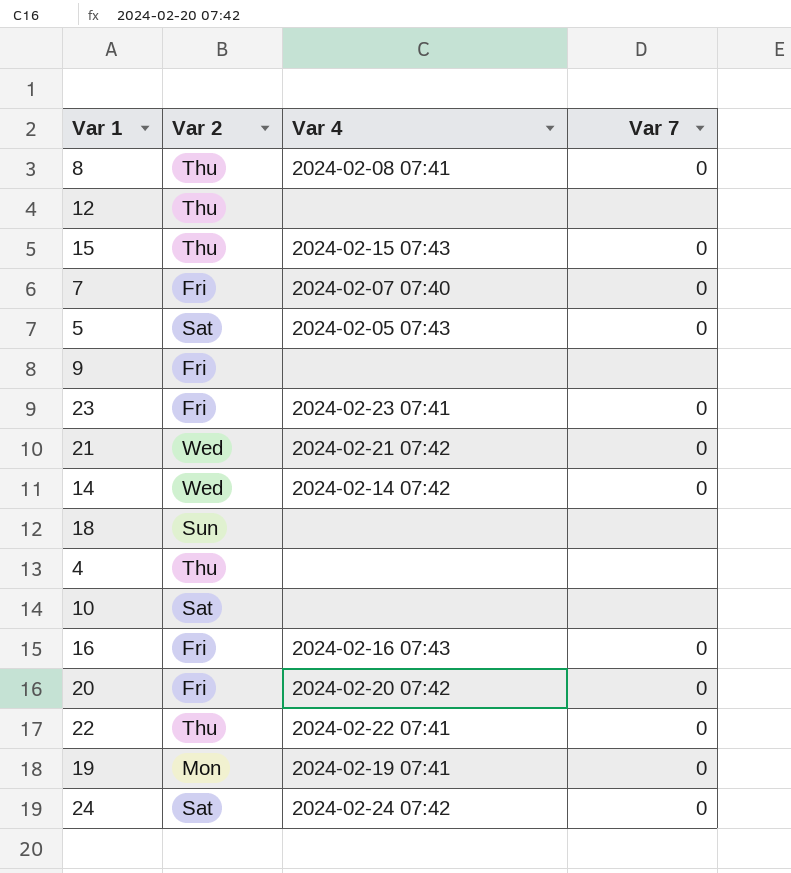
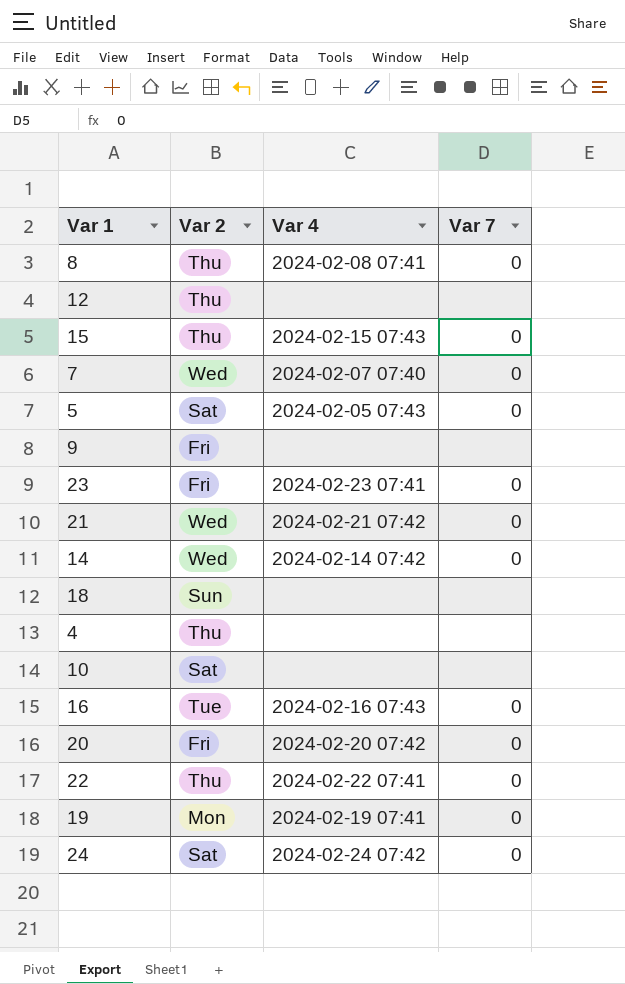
7 | Var 2: Fri -> Wed
16 | Var 2: Fri -> Tue

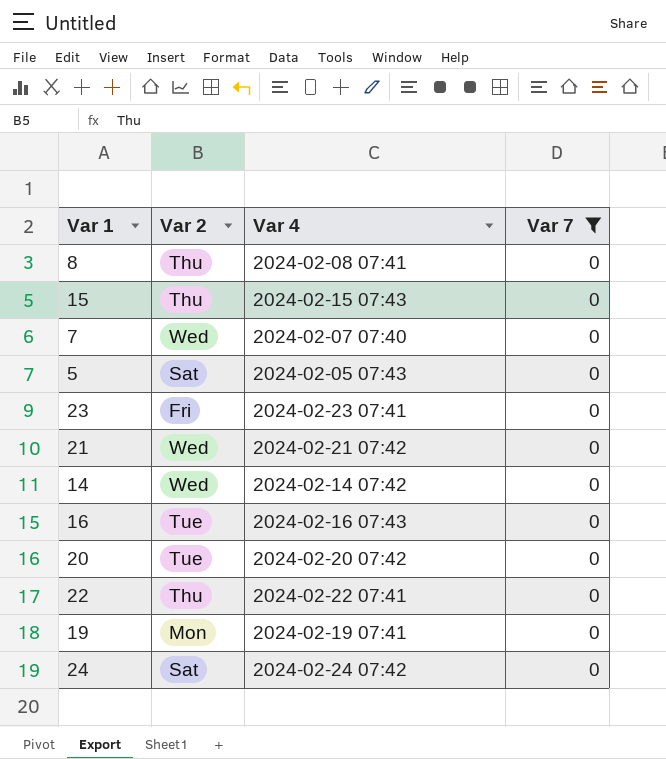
filter: none -> Var 7 = 0
20 | Var 2: Fri -> Tue

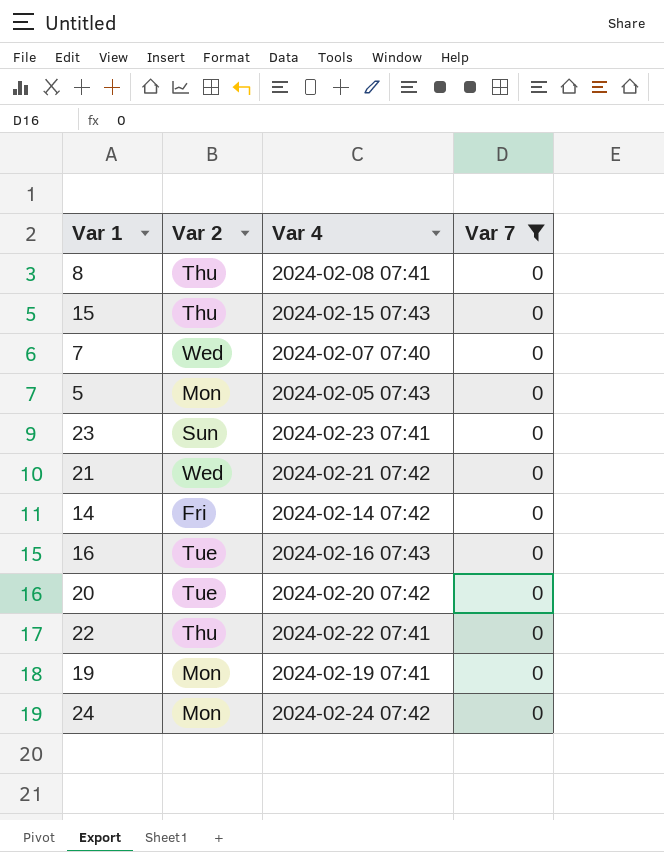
5 | Var 2: Sat -> Mon
23 | Var 2: Fri -> Sun
14 | Var 2: Wed -> Fri
24 | Var 2: Sat -> Mon

